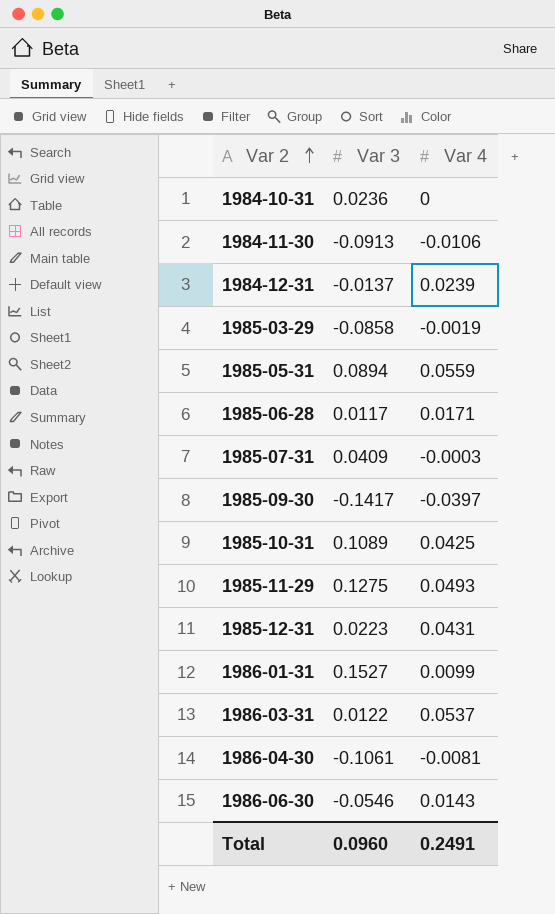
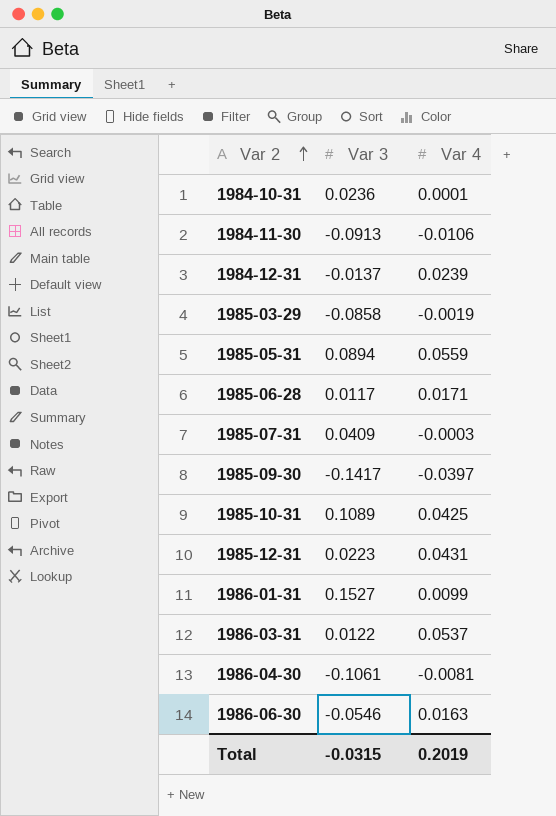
row 1985-11-29: 0.1275 | 0.0493 -> none
1984-10-31 | Var 4: 0 -> 0.0001
1986-06-30 | Var 4: 0.0143 -> 0.0163
Total | Var 3: 0.0960 -> -0.0315
Total | Var 4: 0.2491 -> 0.2019

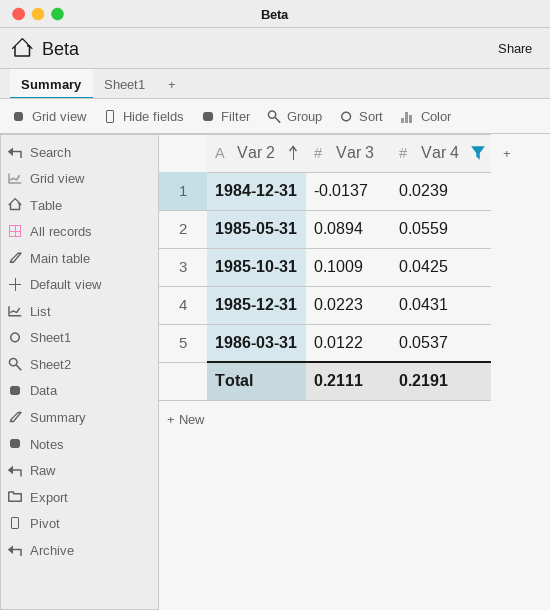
filter: none -> Var 4 >= 0.0239
1985-10-31 | Var 3: 0.1089 -> 0.1009
Total | Var 3: -0.0315 -> 0.2111
Total | Var 4: 0.2019 -> 0.2191

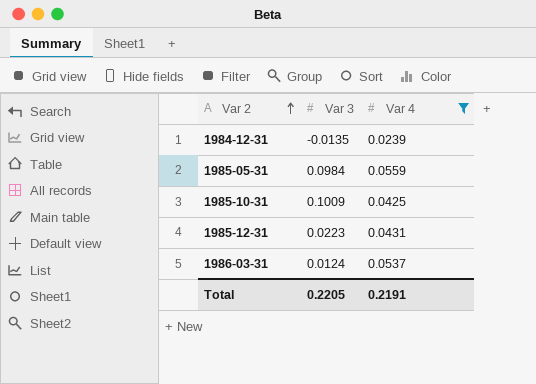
1984-12-31 | Var 3: -0.0137 -> -0.0135
1985-05-31 | Var 3: 0.0894 -> 0.0984
1986-03-31 | Var 3: 0.0122 -> 0.0124
Total | Var 3: 0.2111 -> 0.2205

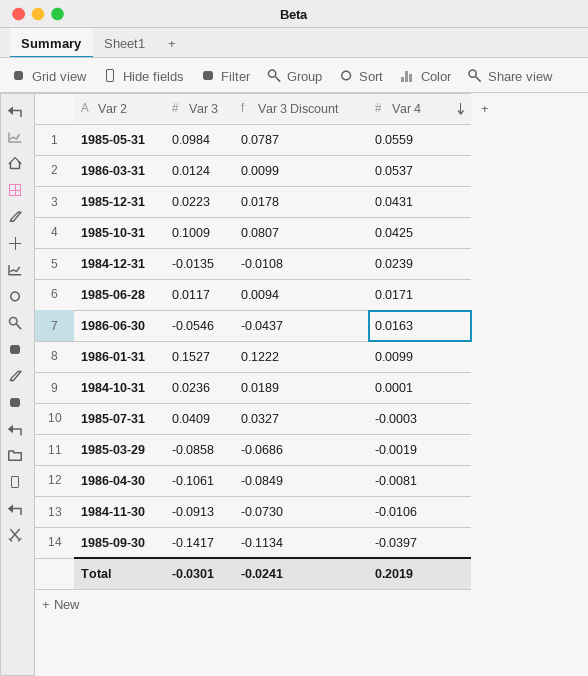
filter: Var 4 >= 0.0239 -> none
row order: Var 2 ascending -> Var 4 descending
column Var 3 Discount | formula: none -> [Var 3] * 0.8
Total | Var 3: 0.2205 -> -0.0301
Total | Var 4: 0.2191 -> 0.2019

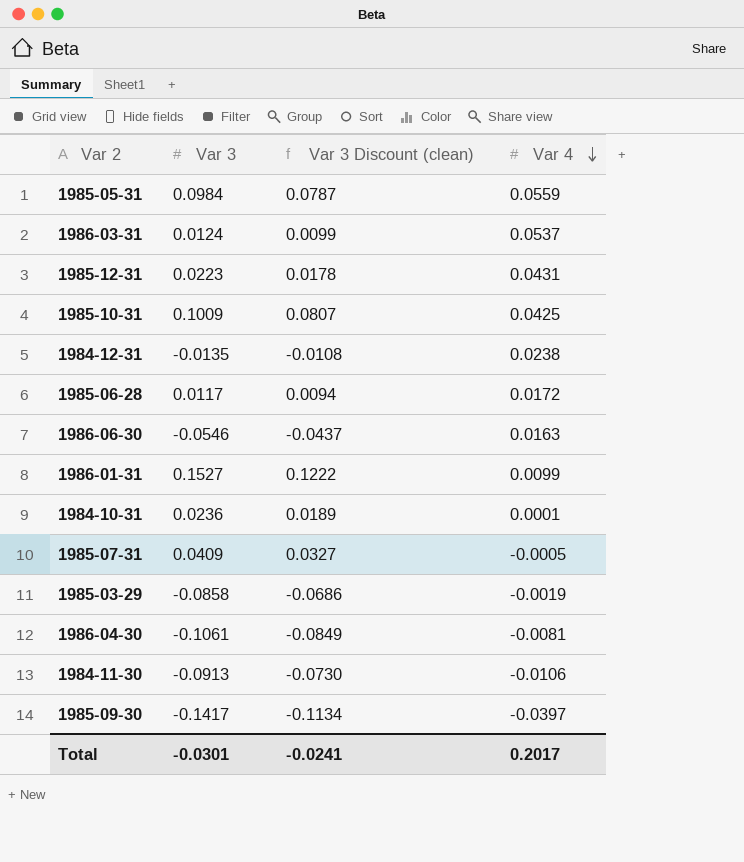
column name: Var 3 Discount -> Var 3 Discount (clean)
1984-12-31 | Var 4: 0.0239 -> 0.0238
1985-06-28 | Var 4: 0.0171 -> 0.0172
1985-07-31 | Var 4: -0.0003 -> -0.0005
Total | Var 4: 0.2019 -> 0.2017

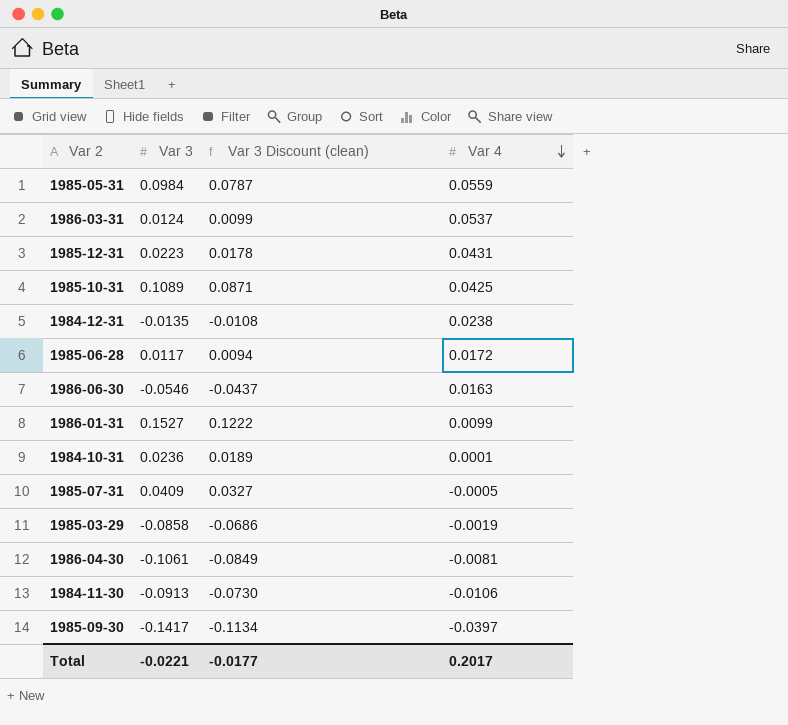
1985-10-31 | Var 3: 0.1009 -> 0.1089
1985-10-31 | Var 3 Discount (clean): 0.0807 -> 0.0871
Total | Var 3: -0.0301 -> -0.0221
Total | Var 3 Discount (clean): -0.0241 -> -0.0177

